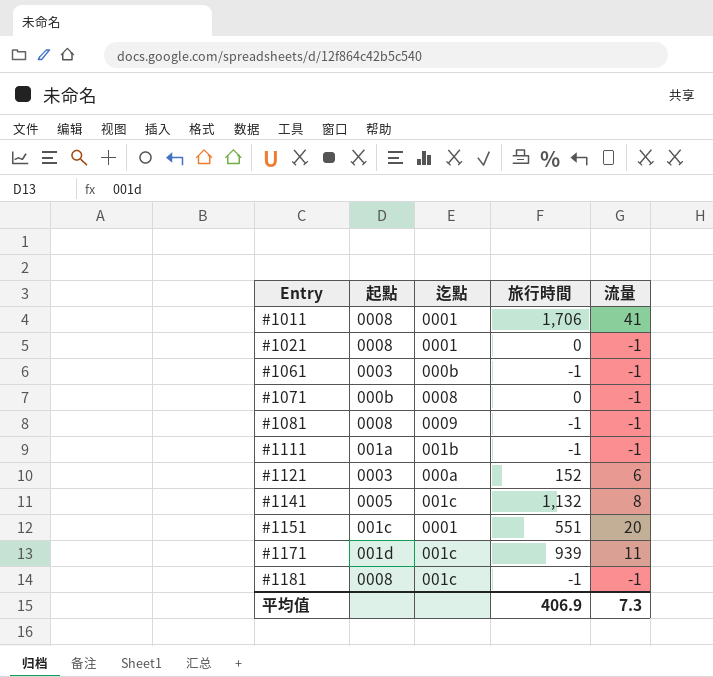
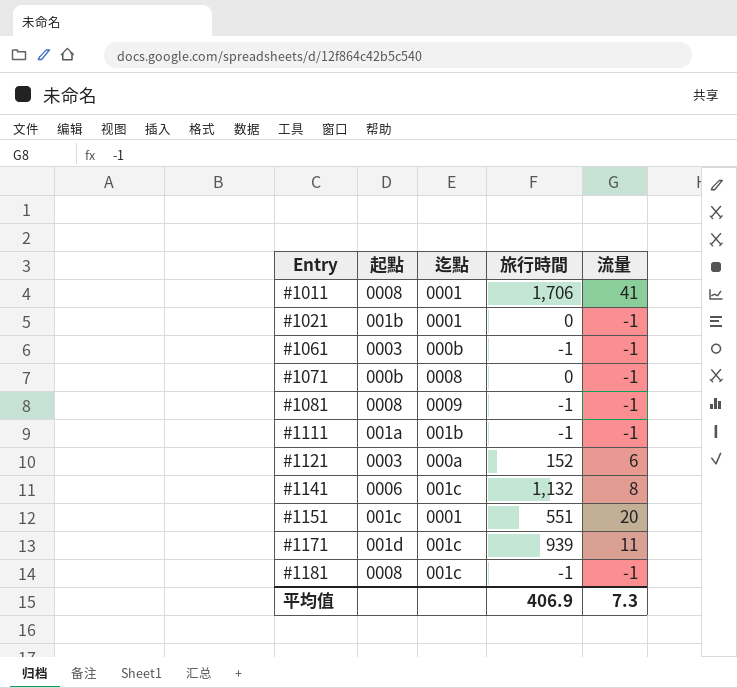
#1021 | 起點: 0008 -> 001b
#1141 | 起點: 0005 -> 0006

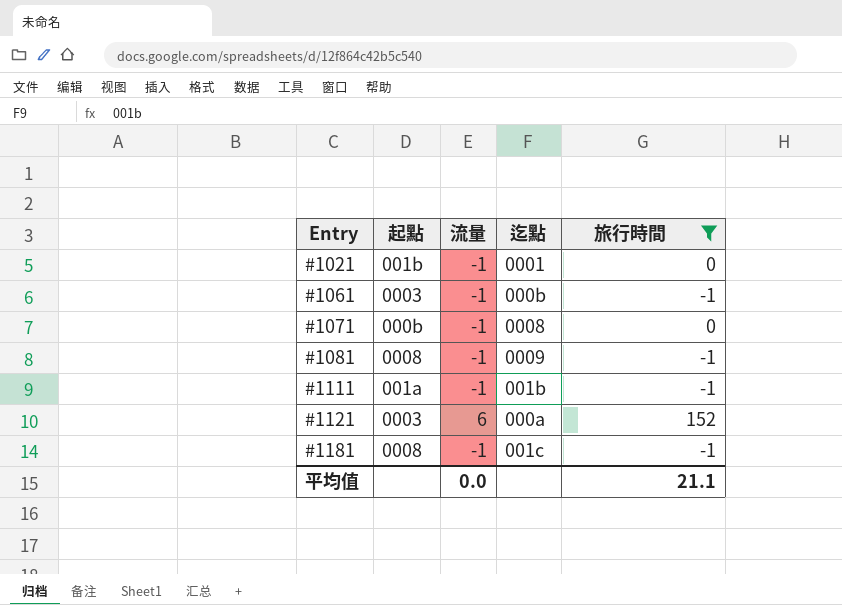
filter: none -> 旅行時間 <= 152
column 流量 | position: 5 -> 3
平均值 | 流量: 7.3 -> 0.0
平均值 | 旅行時間: 406.9 -> 21.1

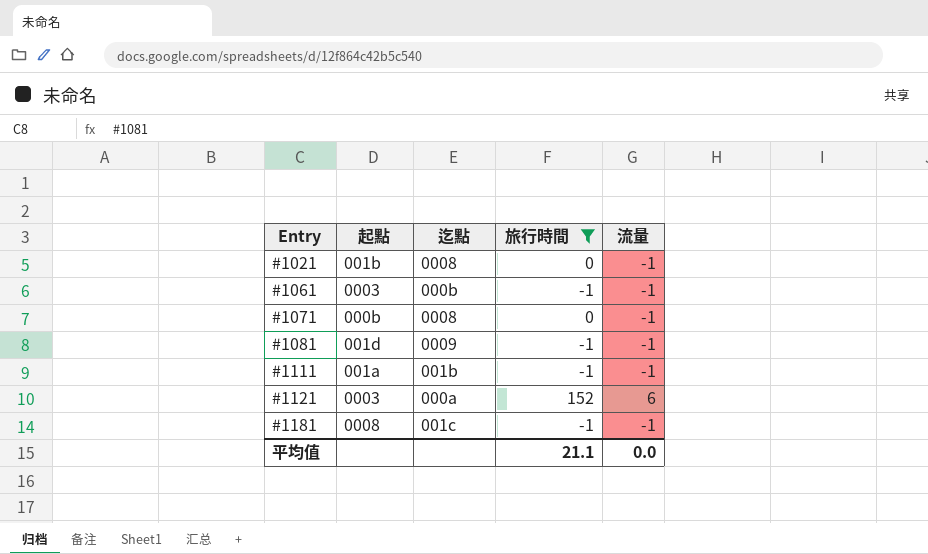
column 流量 | position: 3 -> 5
#1021 | 迄點: 0001 -> 0008
#1081 | 起點: 0008 -> 001d

